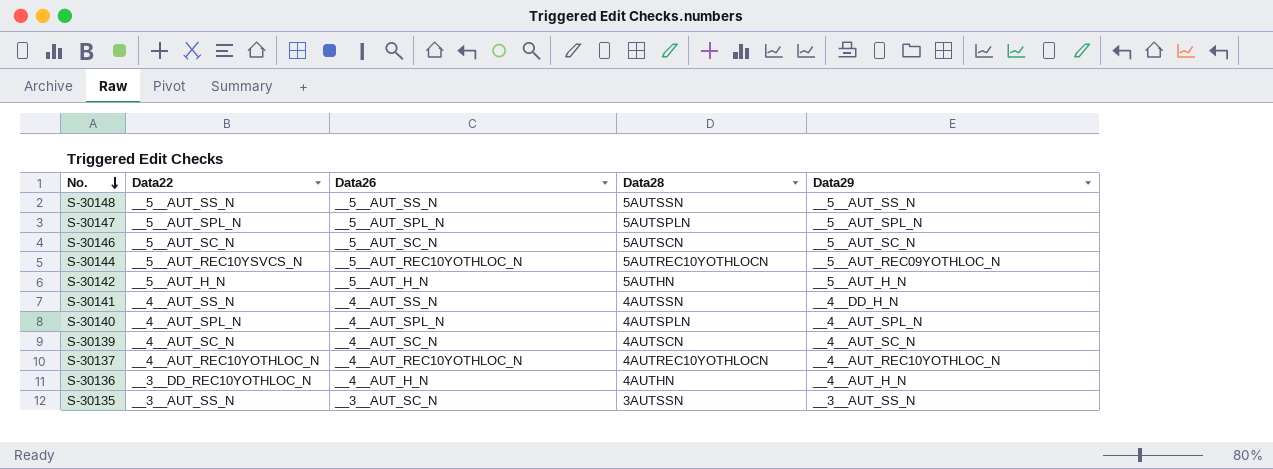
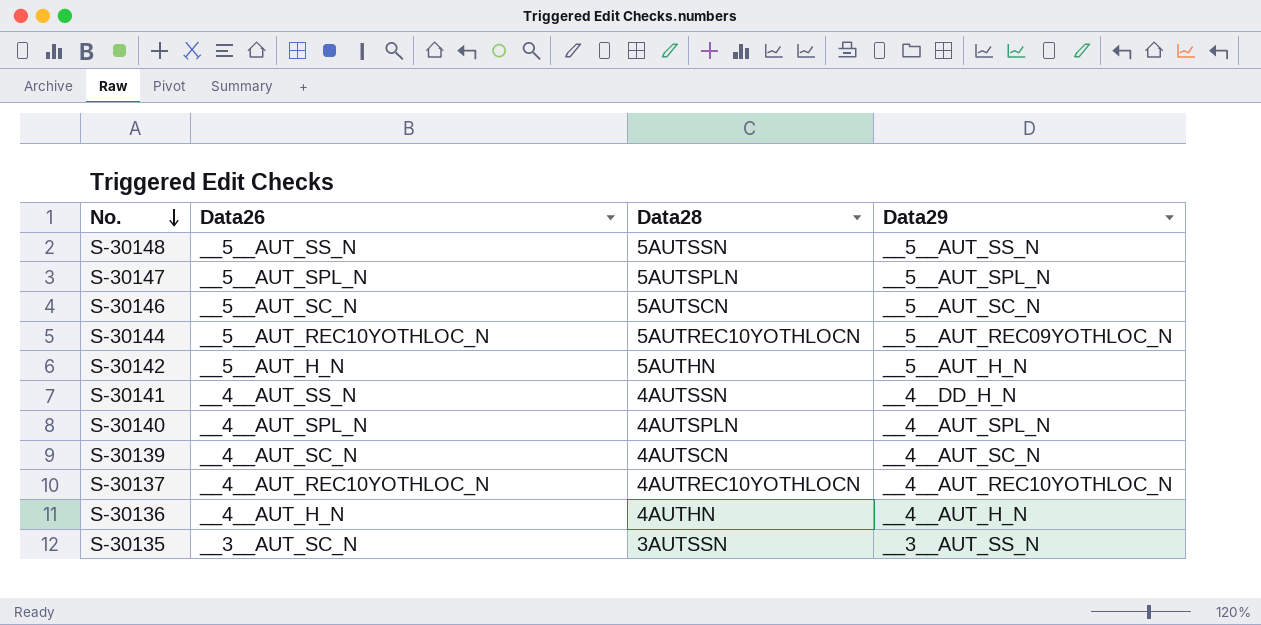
column Data22 | position: 2 -> none

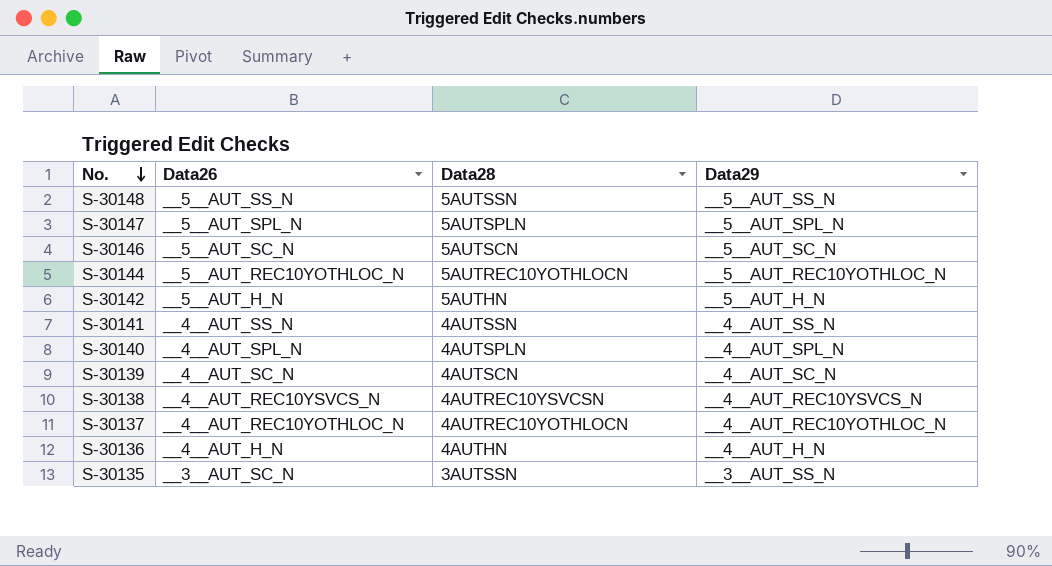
S-30144 | Data29: __5__AUT_REC09YOTHLOC_N -> __5__AUT_REC10YOTHLOC_N
S-30141 | Data29: __4__DD_H_N -> __4__AUT_SS_N
row S-30138: none -> __4__AUT_REC10YSVCS_N | 4AUTREC10YSVCSN | __4__AUT_REC10YSVCS_N

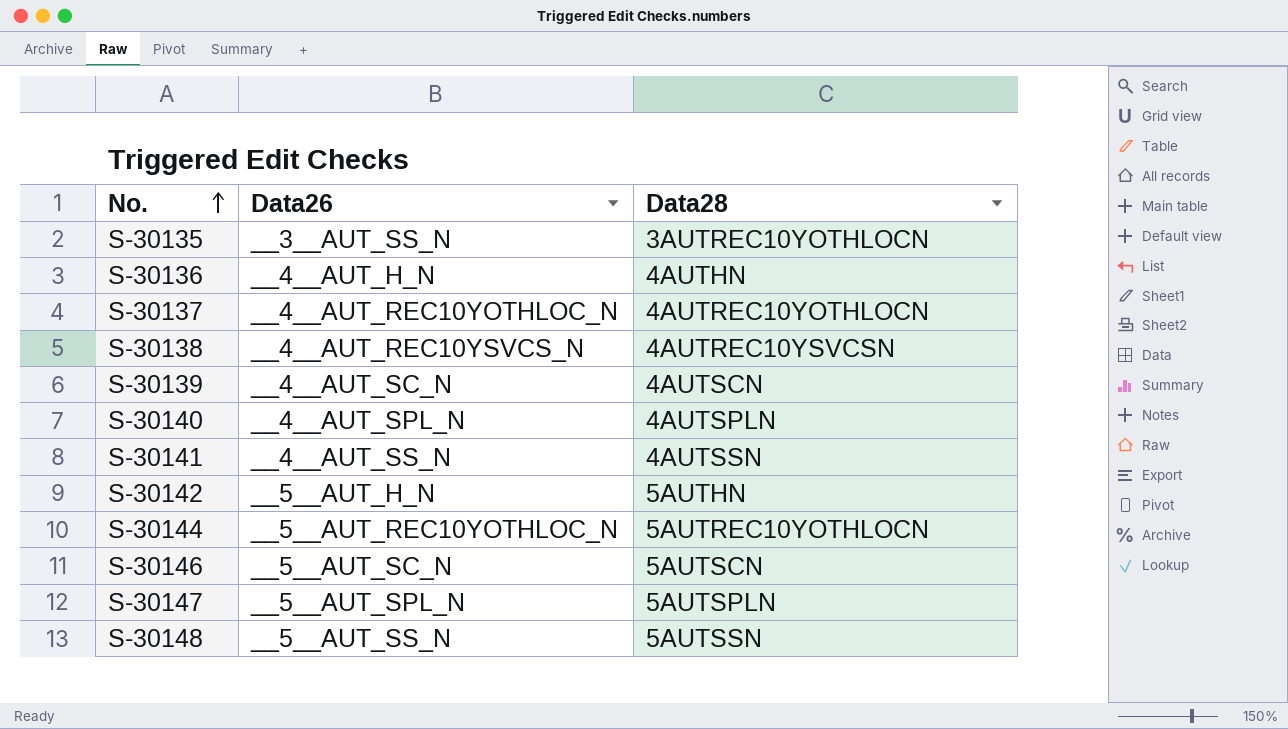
row order: No. descending -> No. ascending
column Data29 | position: 4 -> none
S-30135 | Data26: __3__AUT_SC_N -> __3__AUT_SS_N
S-30135 | Data28: 3AUTSSN -> 3AUTREC10YOTHLOCN

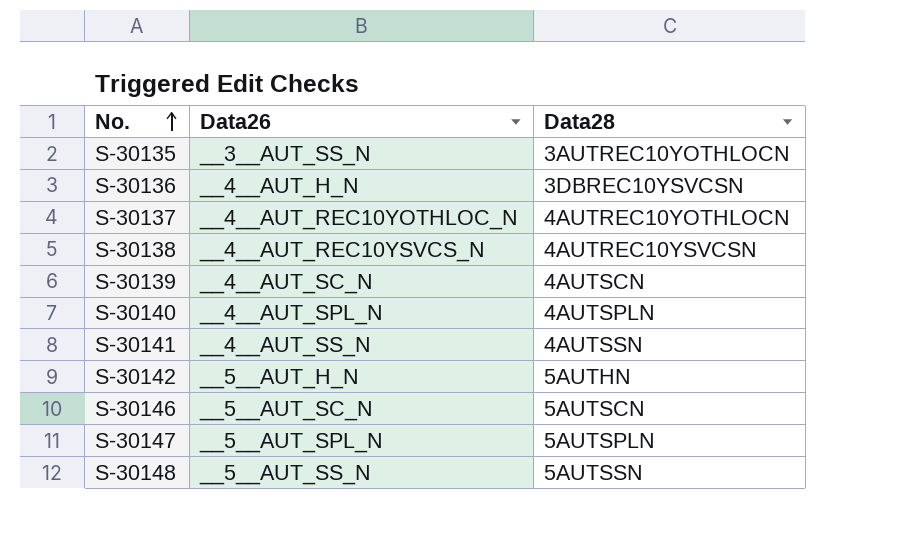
row S-30144: __5__AUT_REC10YOTHLOC_N | 5AUTREC10YOTHLOCN -> none
S-30136 | Data28: 4AUTHN -> 3DBREC10YSVCSN

